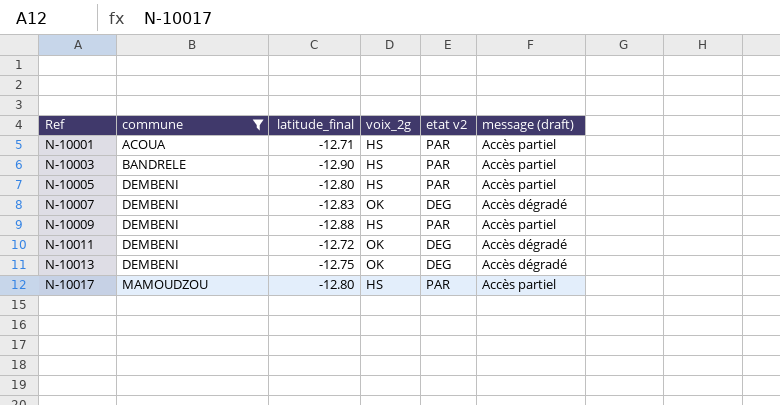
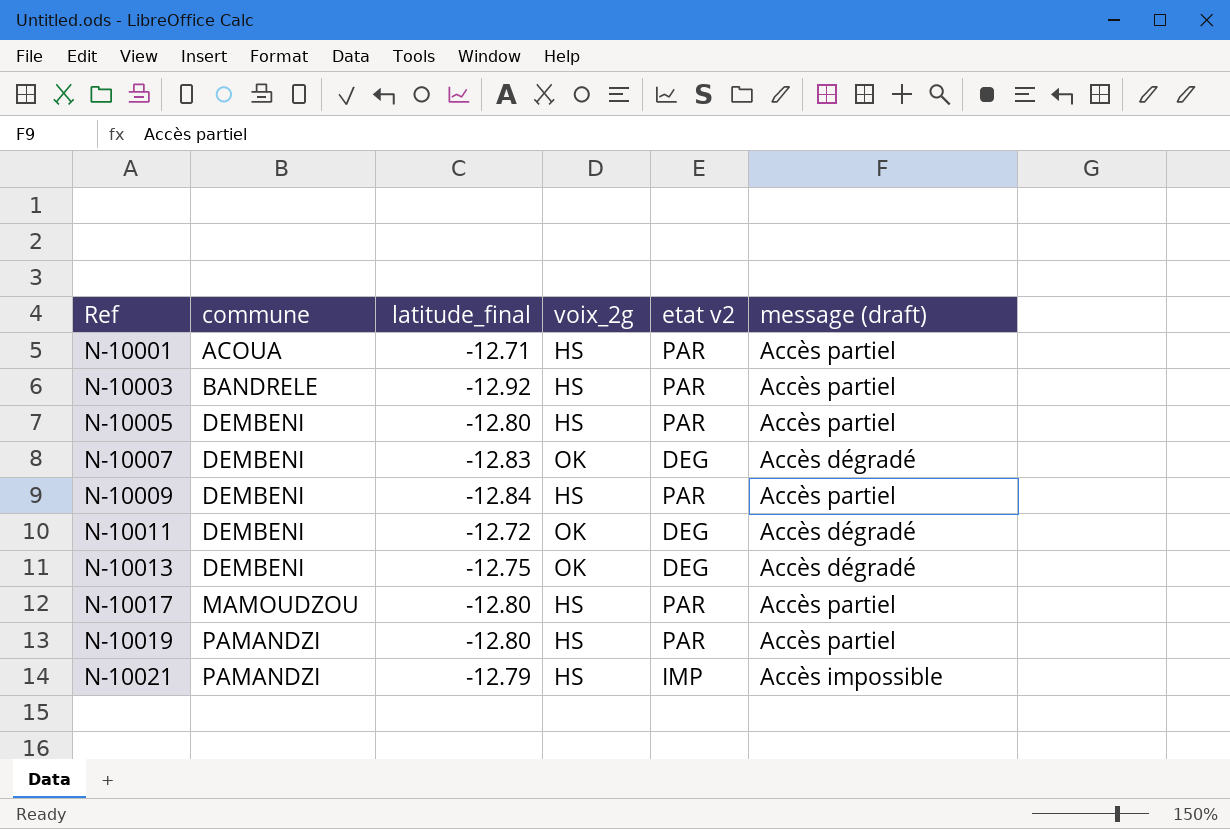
filter: commune != PAMANDZI -> none
N-10003 | latitude_final: -12.90 -> -12.92
N-10009 | latitude_final: -12.88 -> -12.84

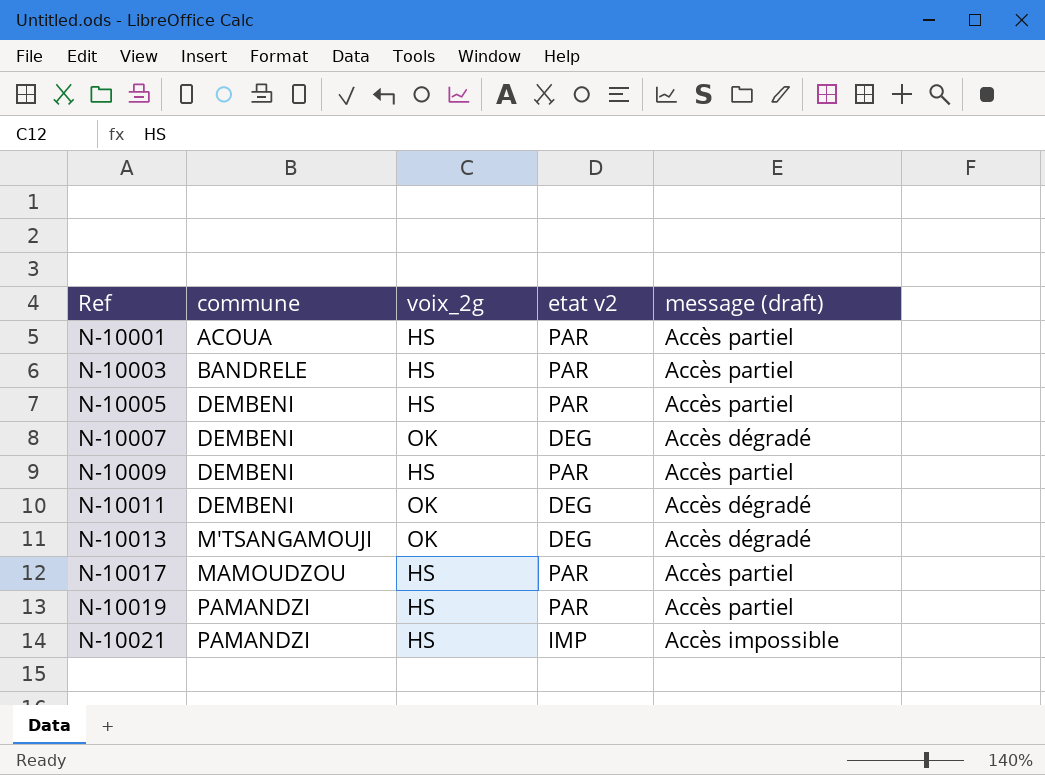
column latitude_final | position: 3 -> none
N-10013 | commune: DEMBENI -> M'TSANGAMOUJI

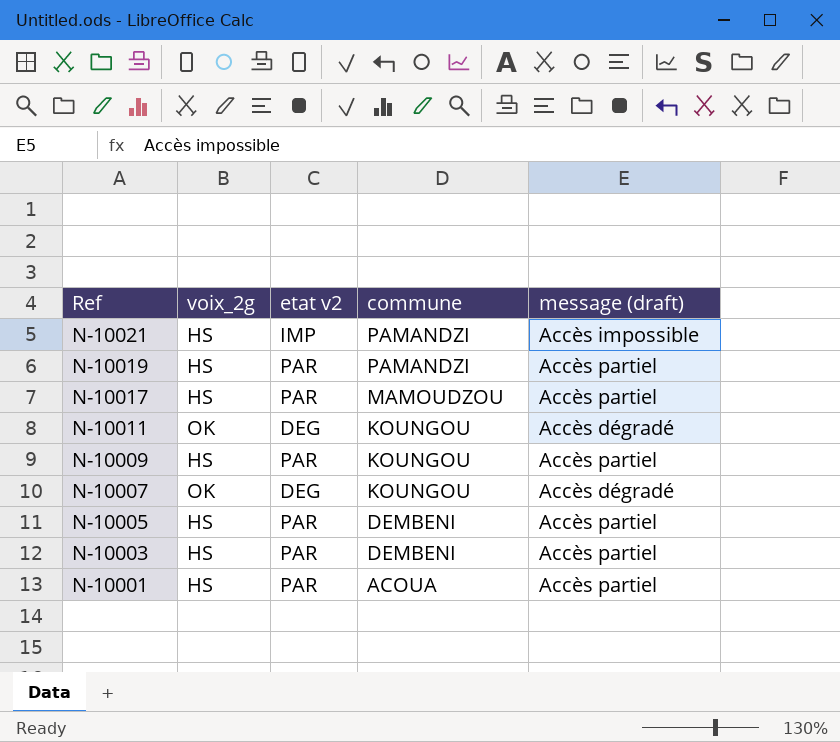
row order: Ref ascending -> Ref descending
column commune | position: 2 -> 4
row N-10013: M'TSANGAMOUJI | OK | DEG | Accès dégradé -> none
N-10011 | commune: DEMBENI -> KOUNGOU
N-10009 | commune: DEMBENI -> KOUNGOU
N-10007 | commune: DEMBENI -> KOUNGOU
N-10003 | commune: BANDRELE -> DEMBENI

